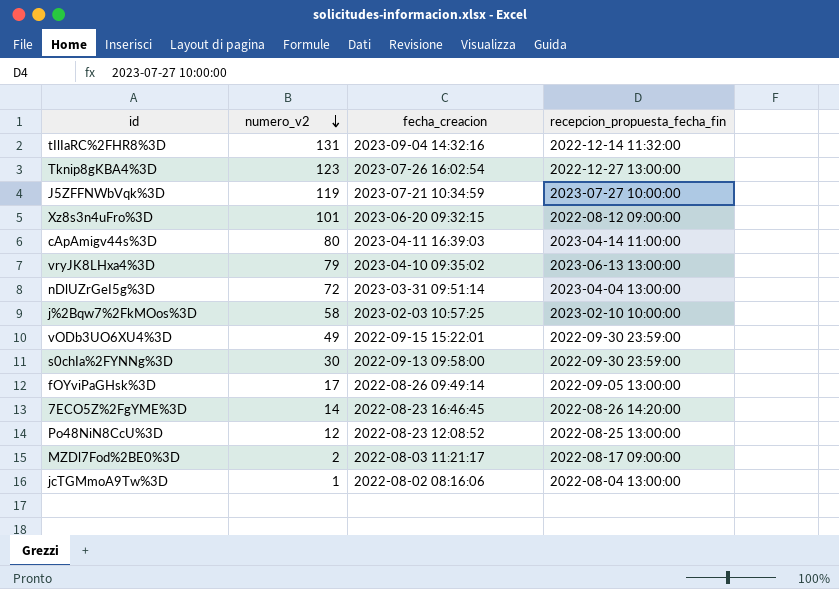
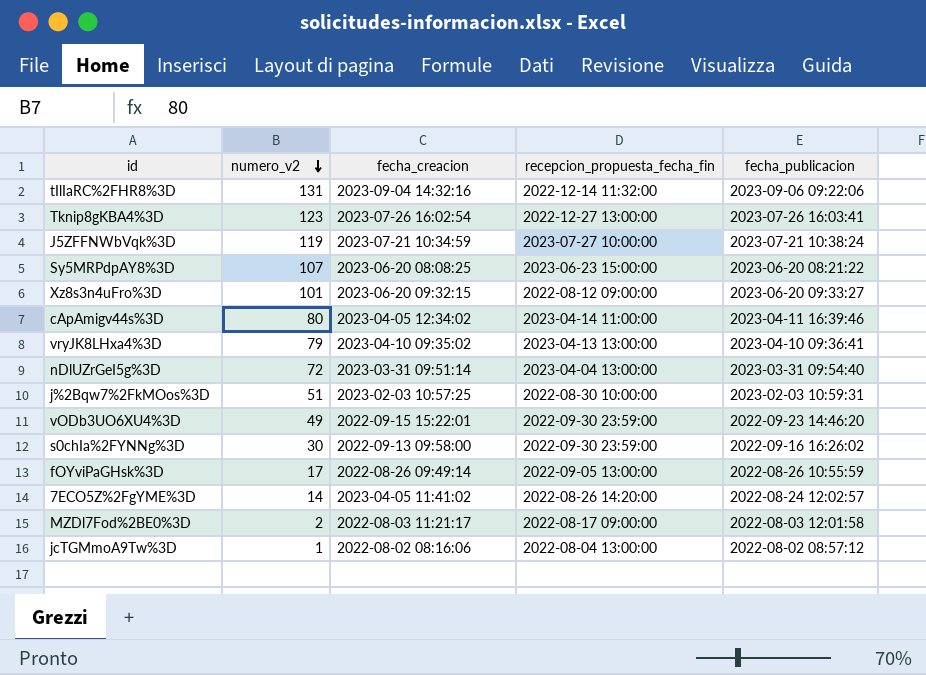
column fecha_publicacion | position: none -> 5
row Po48NiN8CcU%3D: 12 | 2022-08-23 12:08:52 | 2022-08-25 13:00:00 -> none
row Sy5MRPdpAY8%3D: none -> 107 | 2023-06-20 08:08:25 | 2023-06-23 15:00:00 | 2023-06-20 08:21:22
cApAmigv44s%3D | fecha_creacion: 2023-04-11 16:39:03 -> 2023-04-05 12:34:02
vryJK8LHxa4%3D | recepcion_propuesta_fecha_fin: 2023-06-13 13:00:00 -> 2023-04-13 13:00:00
j%2Bqw7%2FkMOos%3D | numero_v2: 58 -> 51
j%2Bqw7%2FkMOos%3D | recepcion_propuesta_fecha_fin: 2023-02-10 10:00:00 -> 2022-08-30 10:00:00
7ECO5Z%2FgYME%3D | fecha_creacion: 2022-08-23 16:46:45 -> 2023-04-05 11:41:02

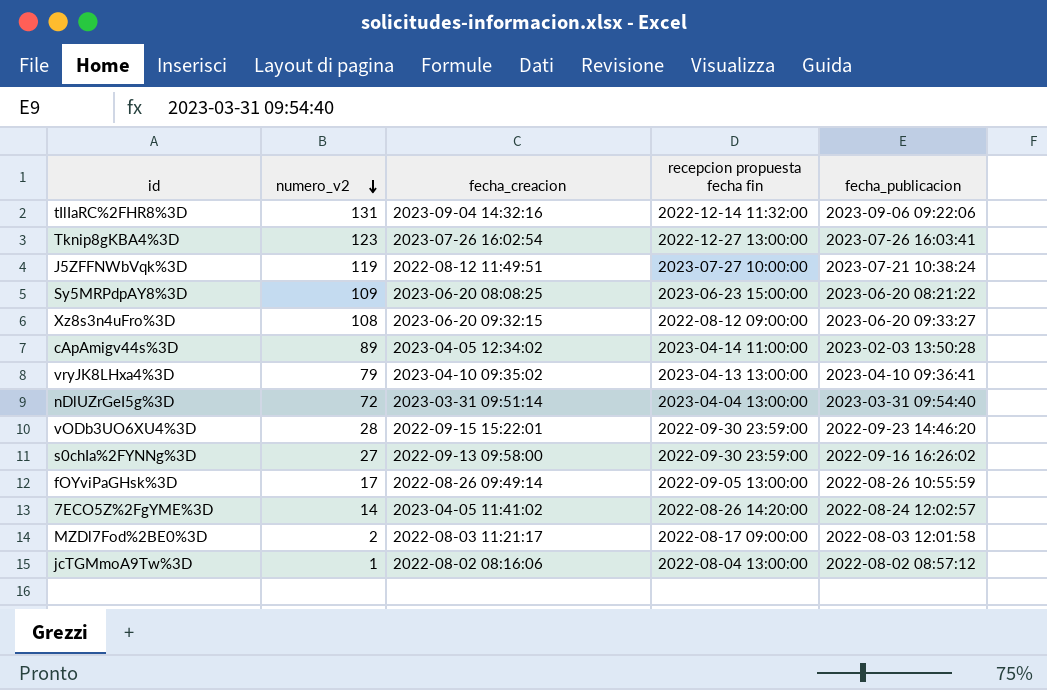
column name: recepcion_propuesta_fecha_fin -> recepcion propuesta fecha fin
row j%2Bqw7%2FkMOos%3D: 51 | 2023-02-03 10:57:25 | 2022-08-30 10:00:00 | 2023-02-03 10:59:31 -> none
J5ZFFNWbVqk%3D | fecha_creacion: 2023-07-21 10:34:59 -> 2022-08-12 11:49:51
Sy5MRPdpAY8%3D | numero_v2: 107 -> 109
Xz8s3n4uFro%3D | numero_v2: 101 -> 108
cApAmigv44s%3D | numero_v2: 80 -> 89
cApAmigv44s%3D | fecha_publicacion: 2023-04-11 16:39:46 -> 2023-02-03 13:50:28
vODb3UO6XU4%3D | numero_v2: 49 -> 28
s0chIa%2FYNNg%3D | numero_v2: 30 -> 27

